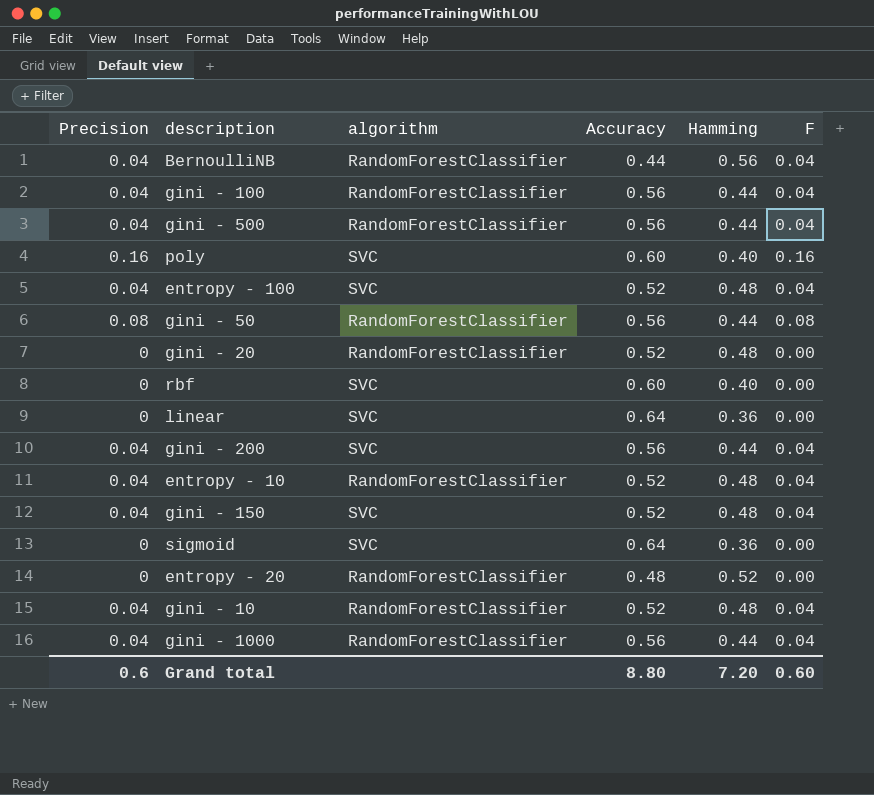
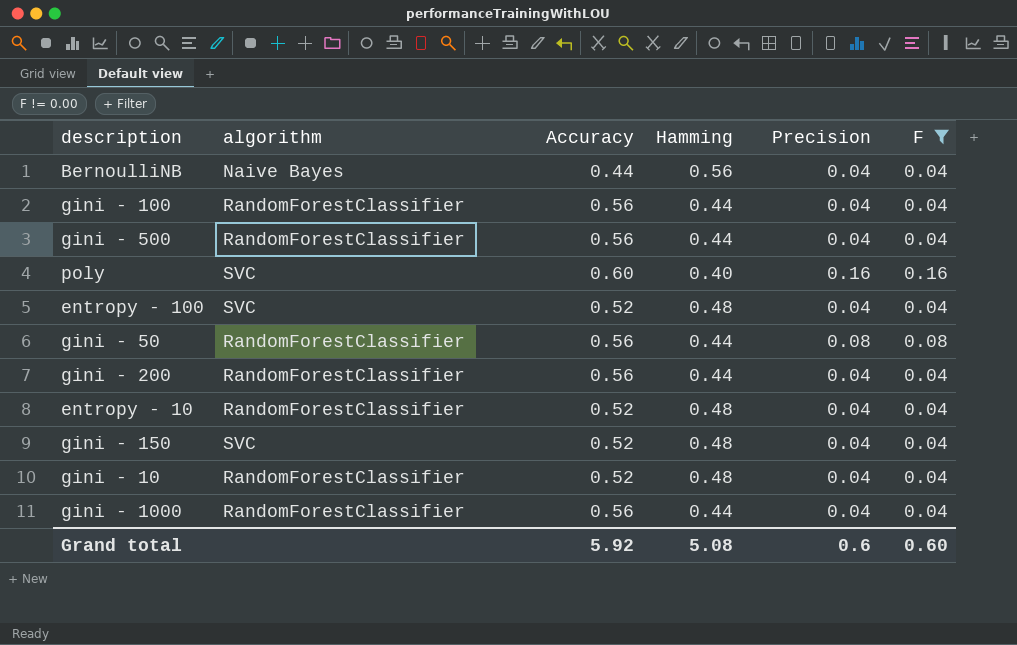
filter: none -> F != 0.00
column Precision | position: 1 -> 5
BernoulliNB | algorithm: RandomForestClassifier -> Naive Bayes
gini - 200 | algorithm: SVC -> RandomForestClassifier
Grand total | Accuracy: 8.80 -> 5.92
Grand total | Hamming: 7.20 -> 5.08

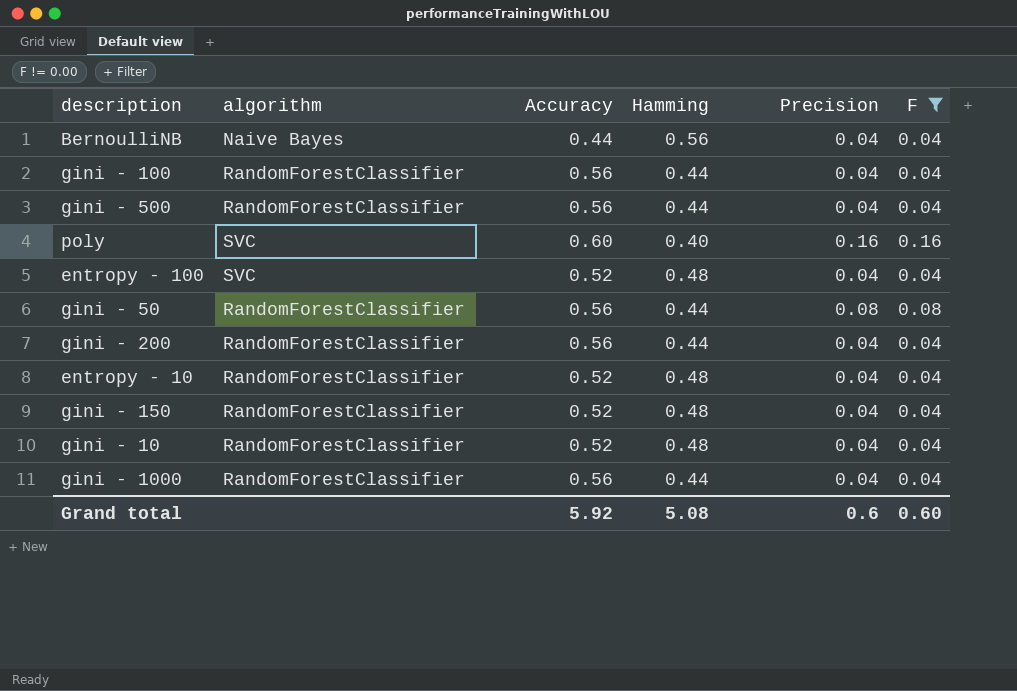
gini - 150 | algorithm: SVC -> RandomForestClassifier

